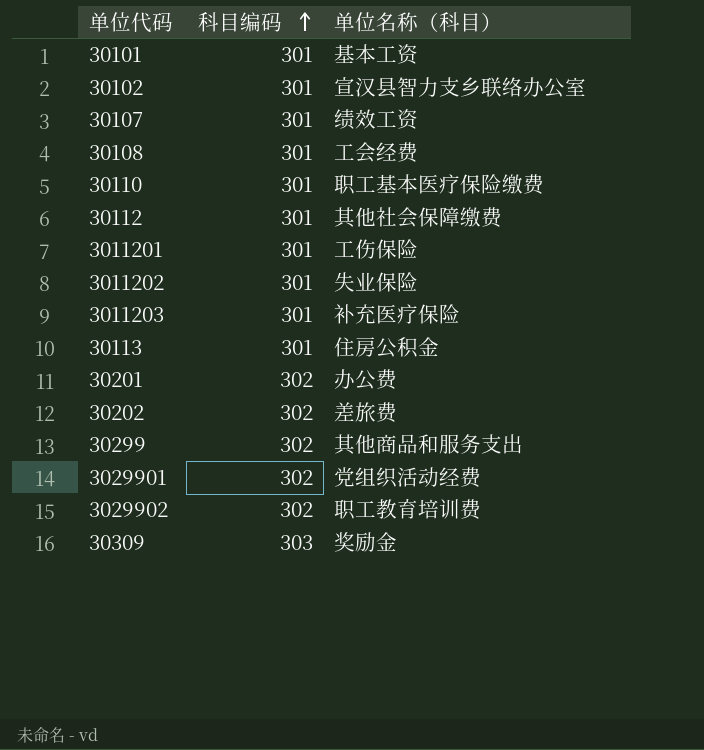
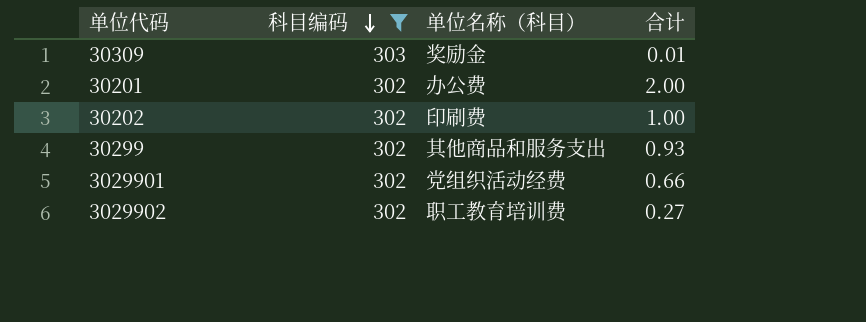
filter: none -> 科目编码 != 301
row order: 科目编码 ascending -> 科目编码 descending
column 合计 | position: none -> 4
30202 | 单位名称（科目）: 差旅费 -> 印刷费

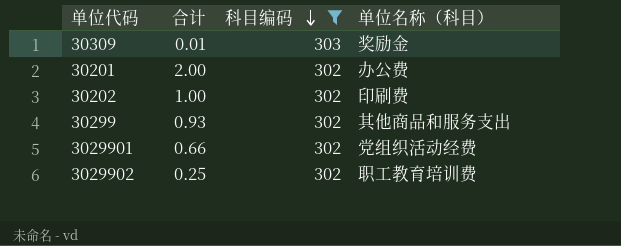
column 合计 | position: 4 -> 2
3029902 | 合计: 0.27 -> 0.25

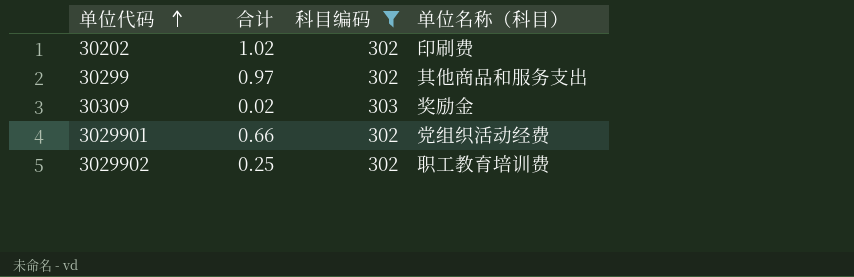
row order: 科目编码 descending -> 单位代码 ascending
row 30201: 2.00 | 302 | 办公费 -> none
30202 | 合计: 1.00 -> 1.02
30299 | 合计: 0.93 -> 0.97
30309 | 合计: 0.01 -> 0.02

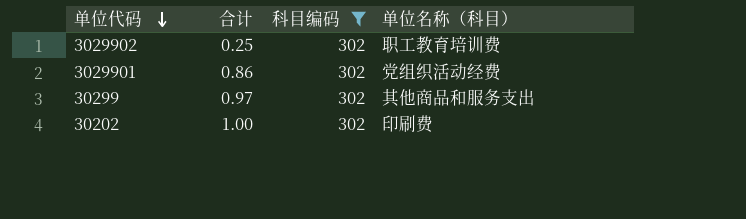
row order: 单位代码 ascending -> 单位代码 descending
row 30309: 0.02 | 303 | 奖励金 -> none
3029901 | 合计: 0.66 -> 0.86
30202 | 合计: 1.02 -> 1.00

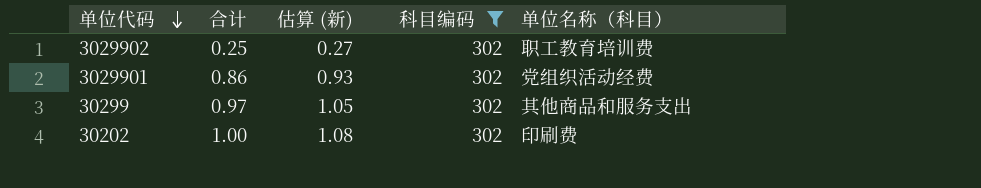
column 估算 (新) | formula: none -> [合计] * 1.08

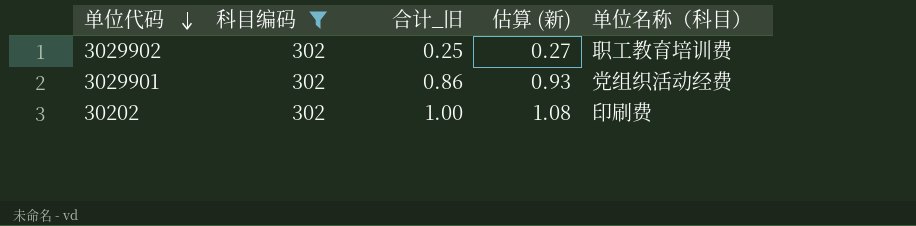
column 科目编码 | position: 4 -> 2
column name: 合计 -> 合计_旧
row 30299: 0.97 | 1.05 | 302 | 其他商品和服务支出 -> none

